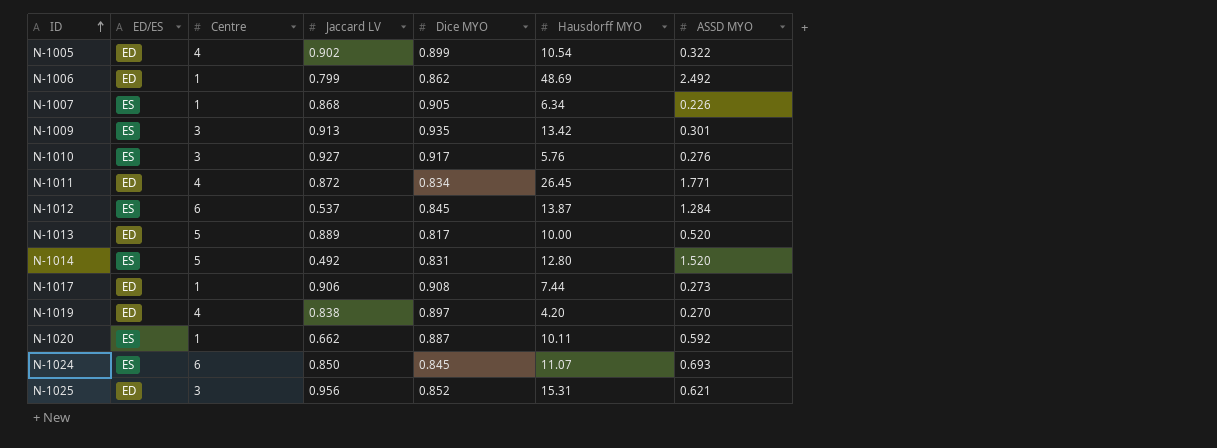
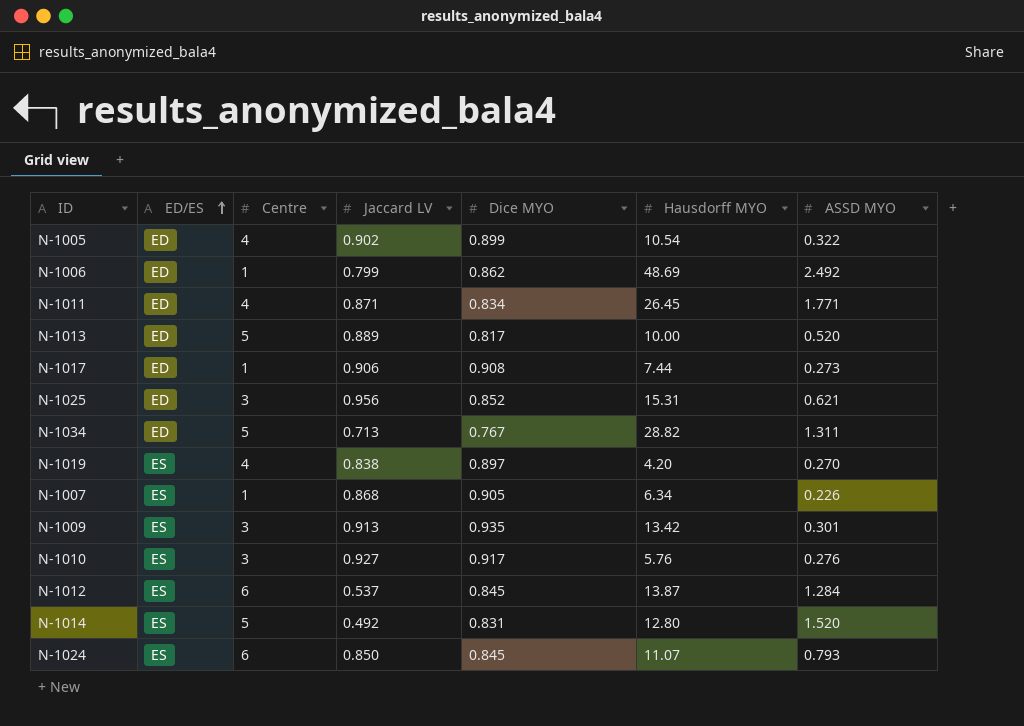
row order: ID ascending -> ED/ES ascending
row N-1020: ES | 1 | 0.662 | 0.887 | 10.11 | 0.592 -> none
N-1011 | Jaccard LV: 0.872 -> 0.871
row N-1034: none -> ED | 5 | 0.713 | 0.767 | 28.82 | 1.311
N-1019 | ED/ES: ED -> ES
N-1024 | ASSD MYO: 0.693 -> 0.793

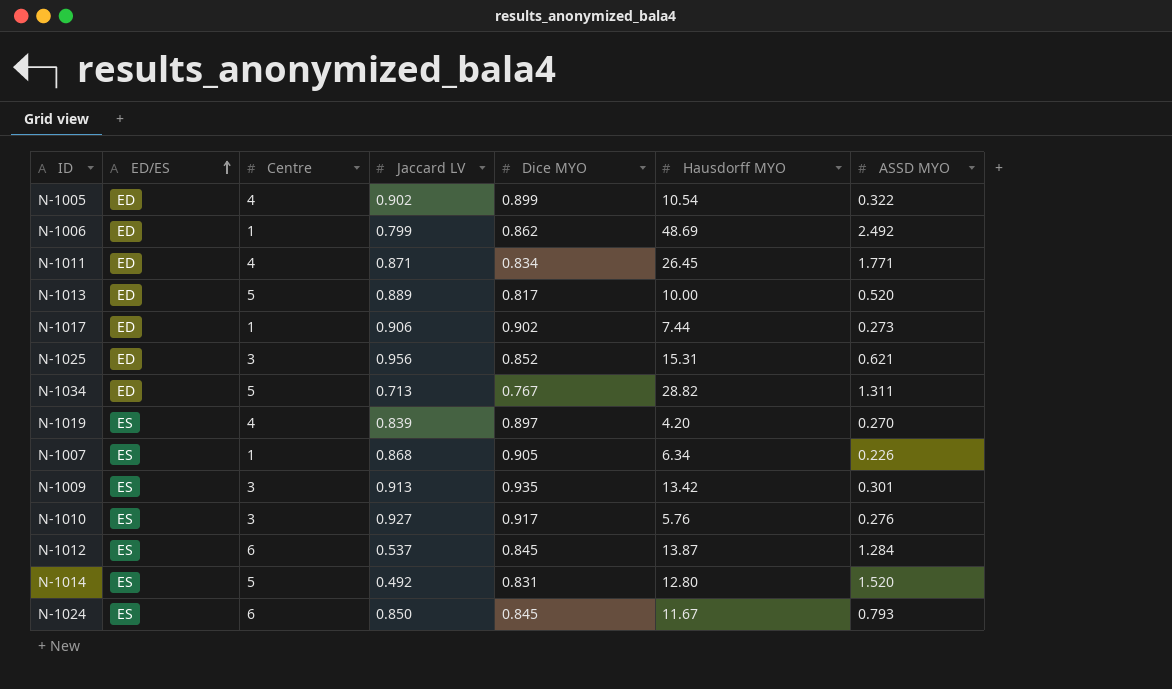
N-1017 | Dice MYO: 0.908 -> 0.902
N-1019 | Jaccard LV: 0.838 -> 0.839
N-1024 | Hausdorff MYO: 11.07 -> 11.67

